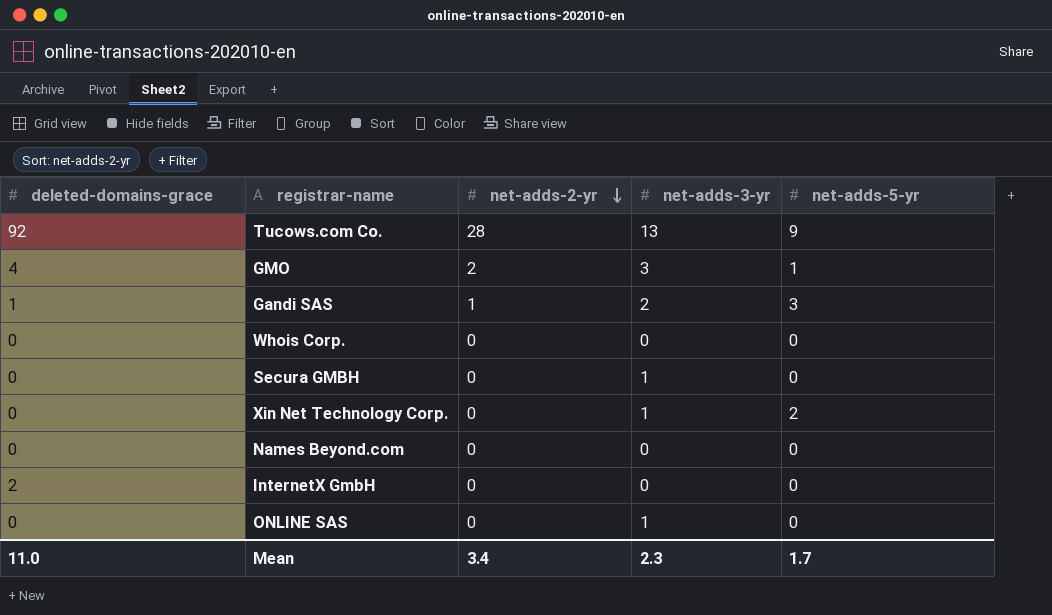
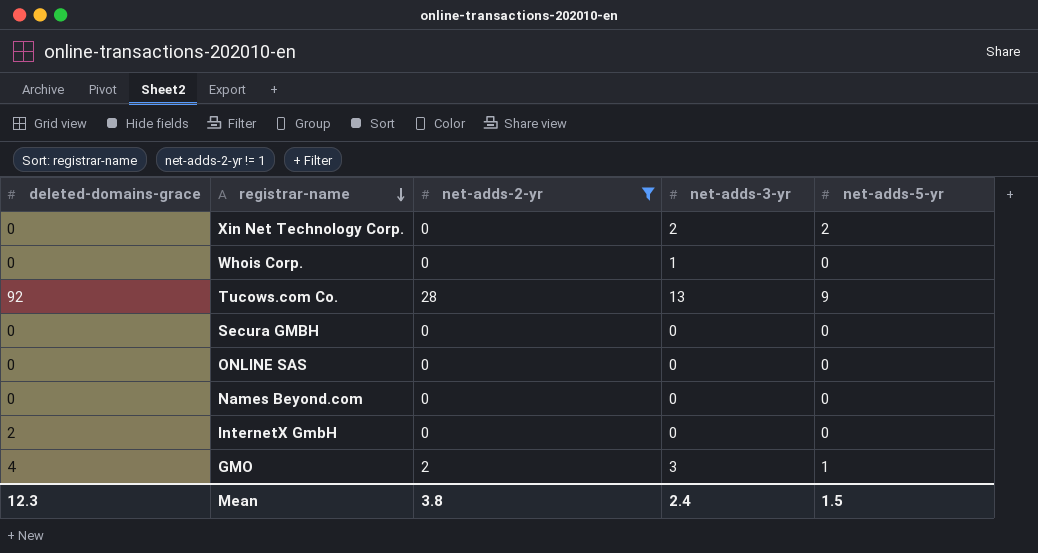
filter: none -> net-adds-2-yr != 1
row order: net-adds-2-yr descending -> registrar-name descending
Xin Net Technology Corp. | net-adds-3-yr: 1 -> 2
Whois Corp. | net-adds-3-yr: 0 -> 1
Secura GMBH | net-adds-3-yr: 1 -> 0
ONLINE SAS | net-adds-3-yr: 1 -> 0
Mean | deleted-domains-grace: 11.0 -> 12.3
Mean | net-adds-2-yr: 3.4 -> 3.8
Mean | net-adds-3-yr: 2.3 -> 2.4
Mean | net-adds-5-yr: 1.7 -> 1.5

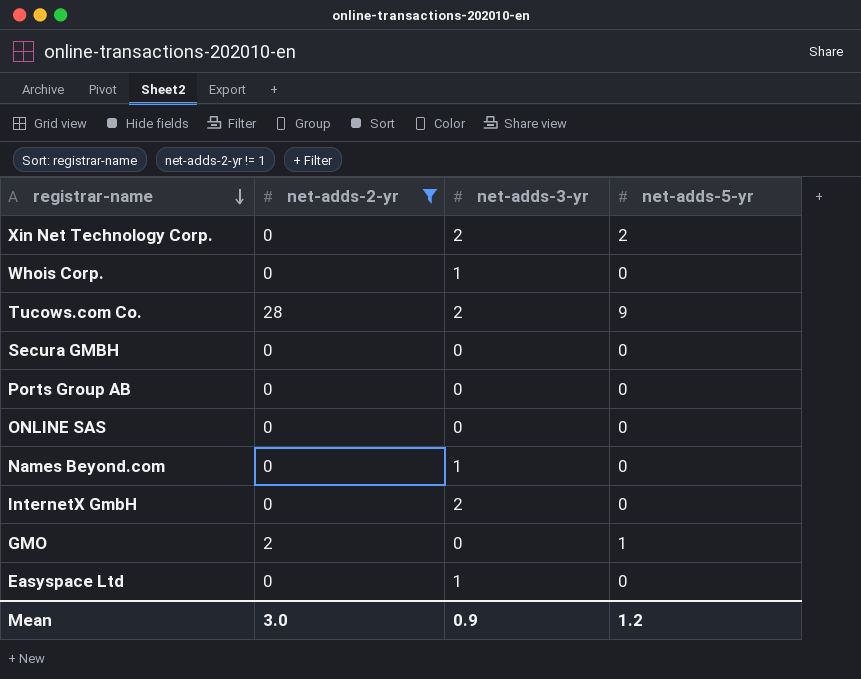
column deleted-domains-grace | position: 1 -> none
Tucows.com Co. | net-adds-3-yr: 13 -> 2
row Ports Group AB: none -> 0 | 0 | 0
Names Beyond.com | net-adds-3-yr: 0 -> 1
InternetX GmbH | net-adds-3-yr: 0 -> 2
GMO | net-adds-3-yr: 3 -> 0
row Easyspace Ltd: none -> 0 | 1 | 0
Mean | net-adds-2-yr: 3.8 -> 3.0
Mean | net-adds-3-yr: 2.4 -> 0.9
Mean | net-adds-5-yr: 1.5 -> 1.2

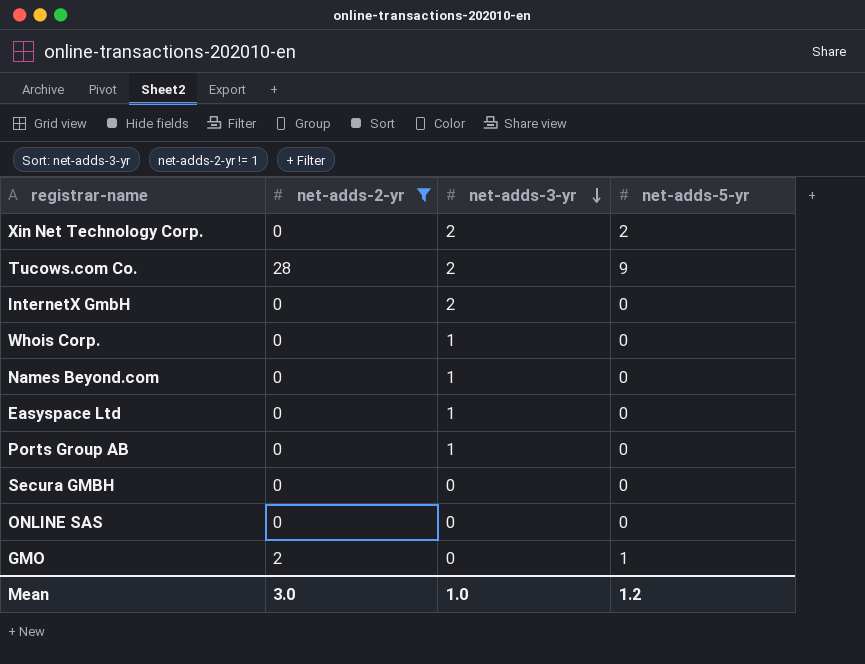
row order: registrar-name descending -> net-adds-3-yr descending
Ports Group AB | net-adds-3-yr: 0 -> 1
Mean | net-adds-3-yr: 0.9 -> 1.0

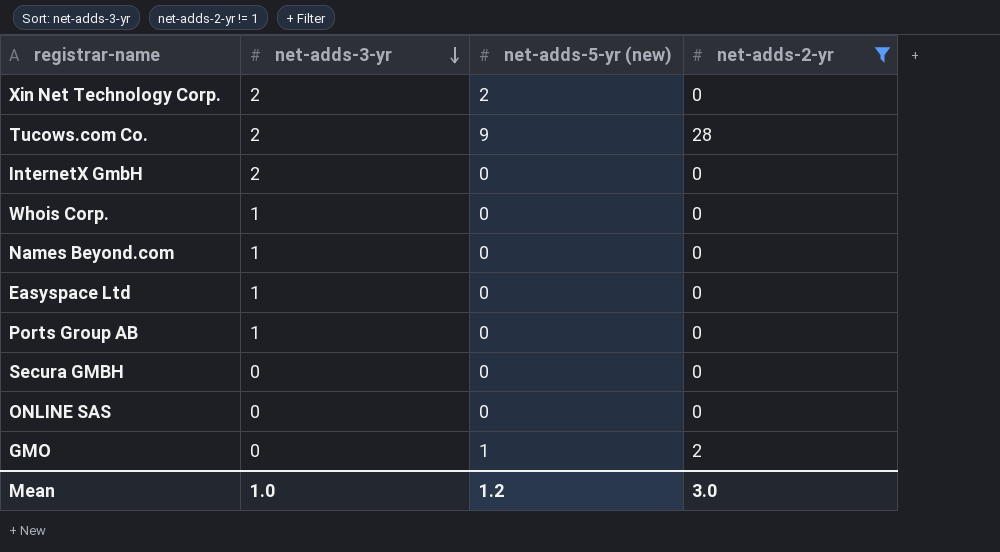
column name: net-adds-5-yr -> net-adds-5-yr (new)
column net-adds-2-yr | position: 2 -> 4

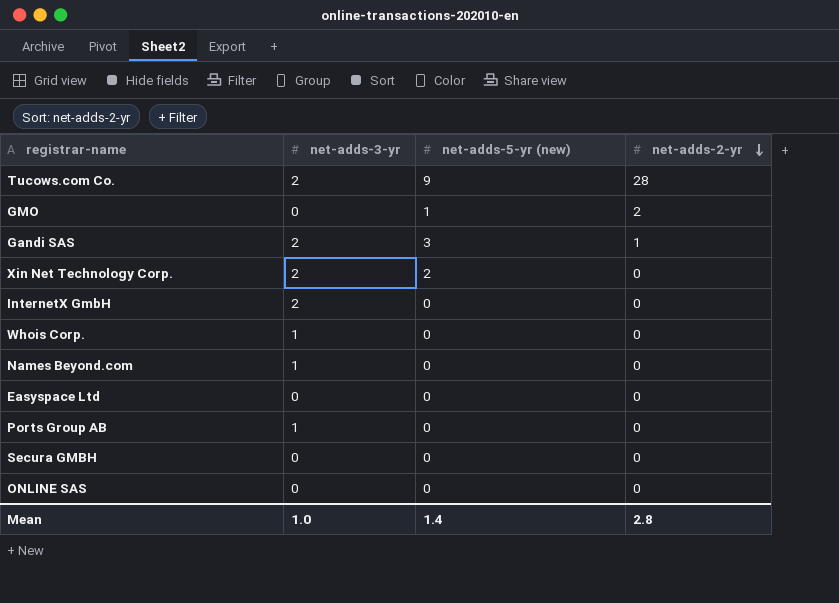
filter: net-adds-2-yr != 1 -> none
row order: net-adds-3-yr descending -> net-adds-2-yr descending
Easyspace Ltd | net-adds-3-yr: 1 -> 0
Mean | net-adds-5-yr (new): 1.2 -> 1.4
Mean | net-adds-2-yr: 3.0 -> 2.8

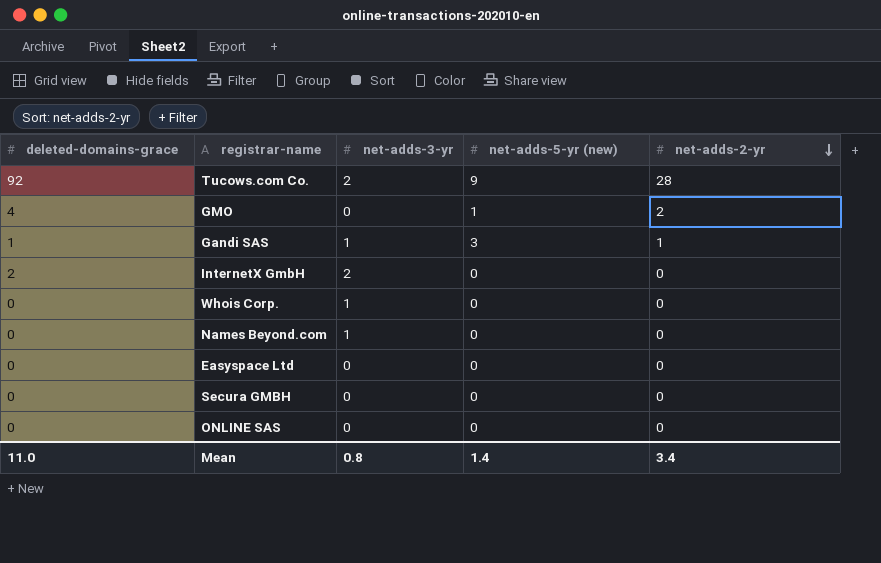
column deleted-domains-grace | position: none -> 1
row Xin Net Technology Corp.: 2 | 2 | 0 -> none
row Ports Group AB: 1 | 0 | 0 -> none
Gandi SAS | net-adds-3-yr: 2 -> 1
Mean | net-adds-3-yr: 1.0 -> 0.8
Mean | net-adds-2-yr: 2.8 -> 3.4

